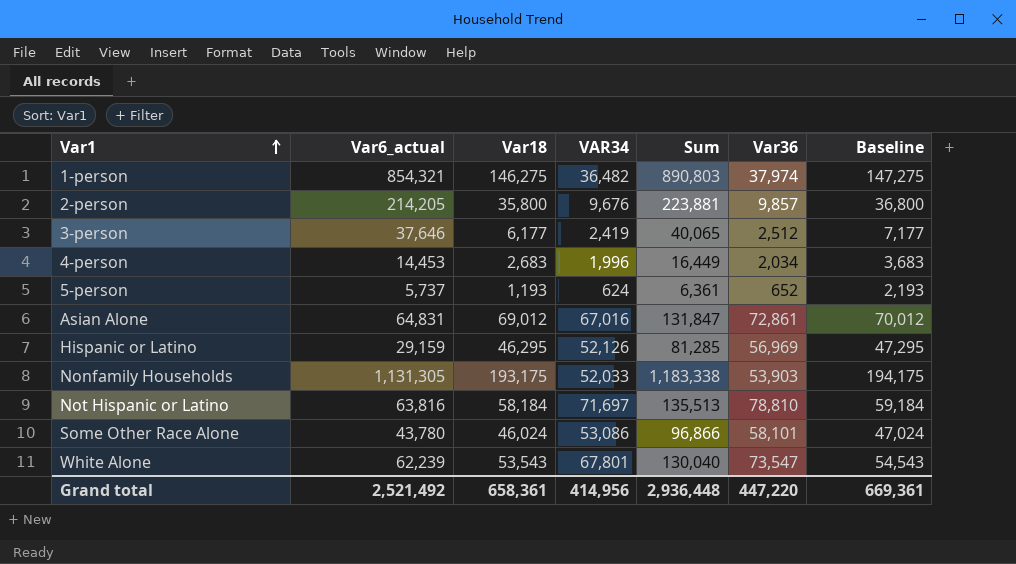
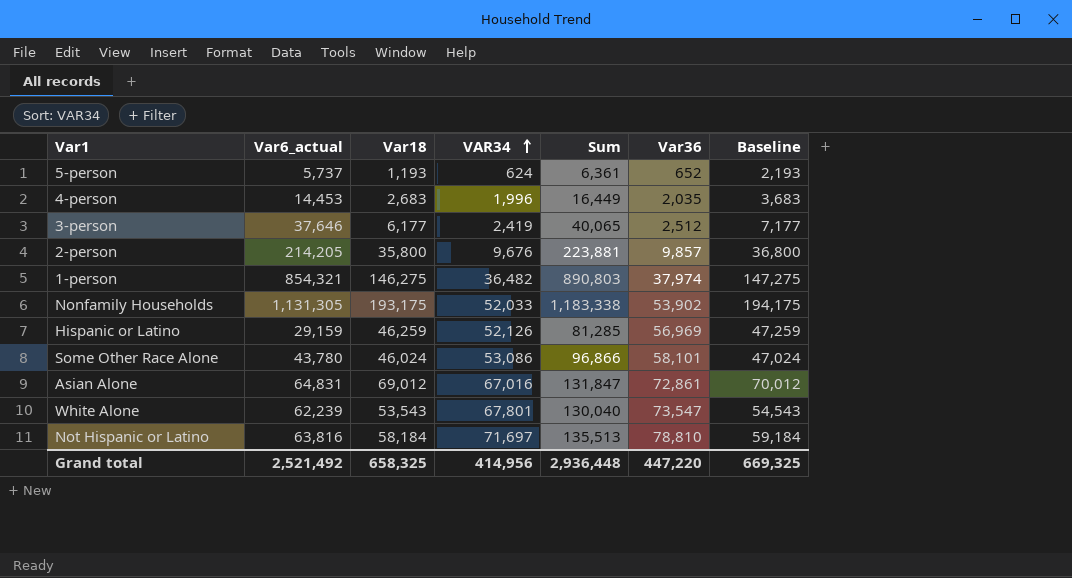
row order: Var1 ascending -> VAR34 ascending
4-person | Var36: 2,034 -> 2,035
Nonfamily Households | Var36: 53,903 -> 53,902
Hispanic or Latino | Var18: 46,295 -> 46,259
Hispanic or Latino | Baseline: 47,295 -> 47,259
Grand total | Var18: 658,361 -> 658,325
Grand total | Baseline: 669,361 -> 669,325

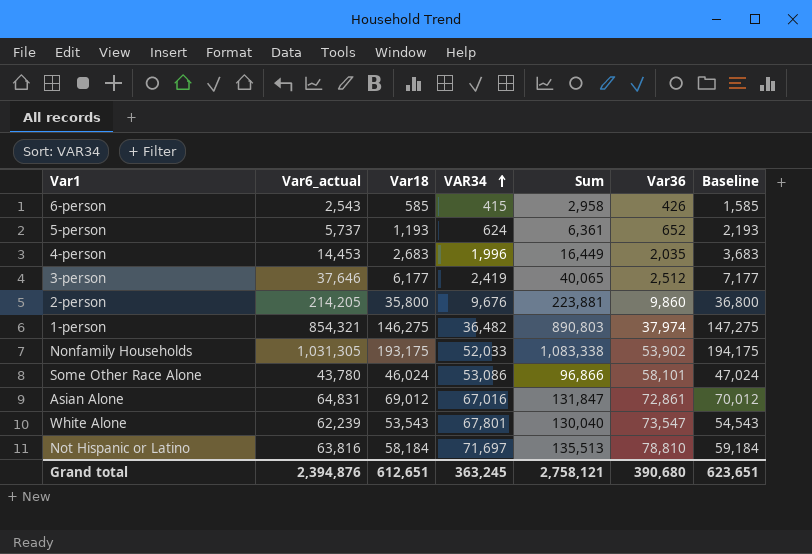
row Hispanic or Latino: 29,159 | 46,259 | 52,126 | 81,285 | 56,969 | 47,259 -> none
row 6-person: none -> 2,543 | 585 | 415 | 2,958 | 426 | 1,585
2-person | Var36: 9,857 -> 9,860
Nonfamily Households | Var6_actual: 1,131,305 -> 1,031,305
Nonfamily Households | Sum: 1,183,338 -> 1,083,338
Grand total | Var6_actual: 2,521,492 -> 2,394,876
Grand total | Var18: 658,325 -> 612,651
Grand total | VAR34: 414,956 -> 363,245
Grand total | Sum: 2,936,448 -> 2,758,121
Grand total | Var36: 447,220 -> 390,680
Grand total | Baseline: 669,325 -> 623,651

